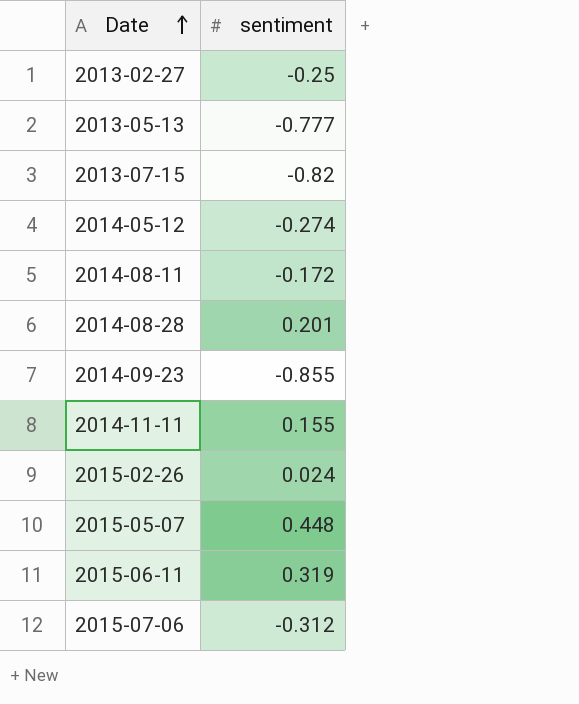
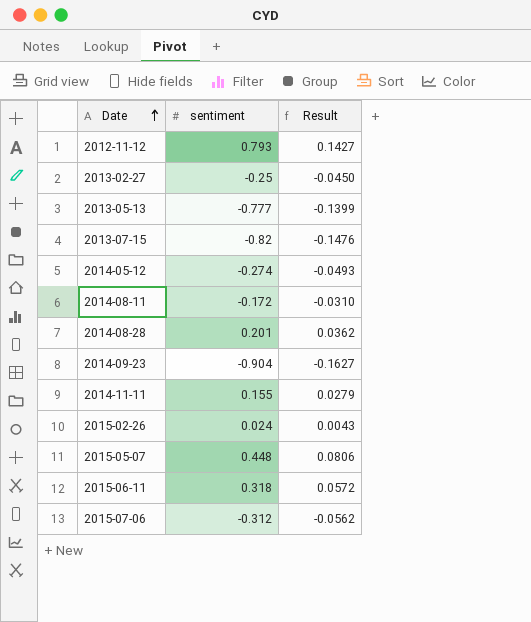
column Result | formula: none -> [sentiment] * 0.18
row 2012-11-12: none -> 0.793 | 0.1427
2014-09-23 | sentiment: -0.855 -> -0.904
2015-06-11 | sentiment: 0.319 -> 0.318

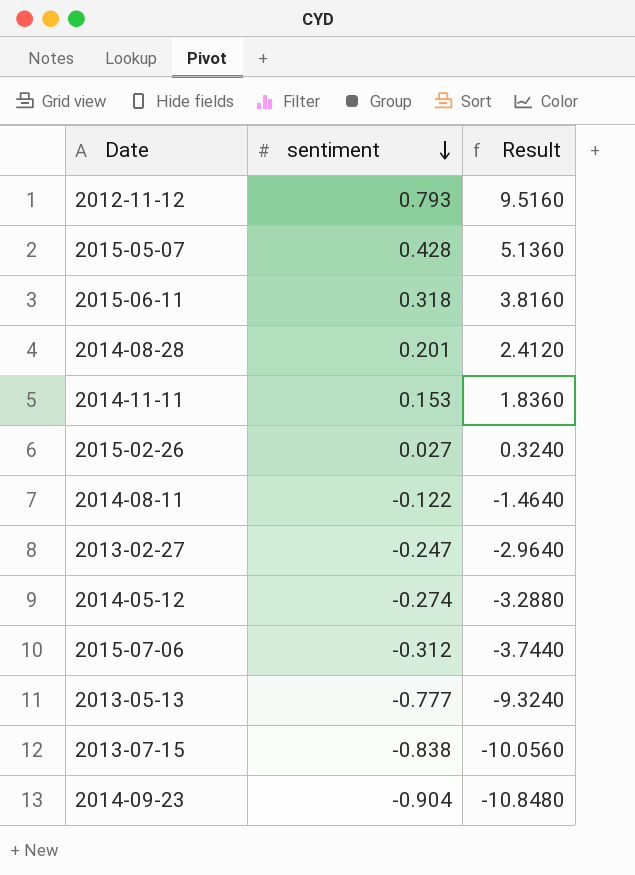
row order: Date ascending -> sentiment descending
column Result | formula: [sentiment] * 0.18 -> [sentiment] * 12
2015-05-07 | sentiment: 0.448 -> 0.428
2014-11-11 | sentiment: 0.155 -> 0.153
2015-02-26 | sentiment: 0.024 -> 0.027
2014-08-11 | sentiment: -0.172 -> -0.122
2013-02-27 | sentiment: -0.25 -> -0.247
2013-07-15 | sentiment: -0.82 -> -0.838

